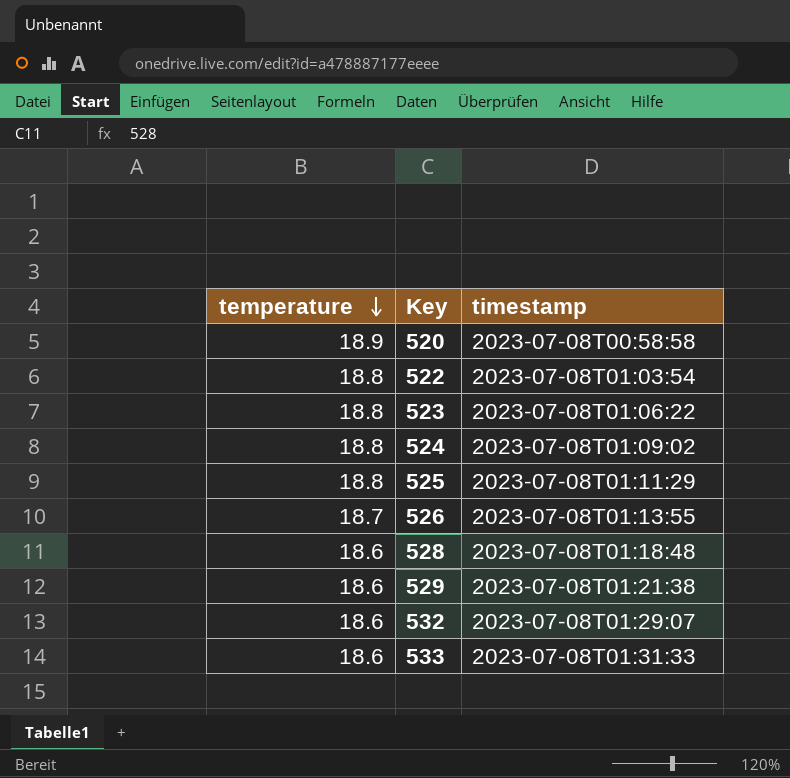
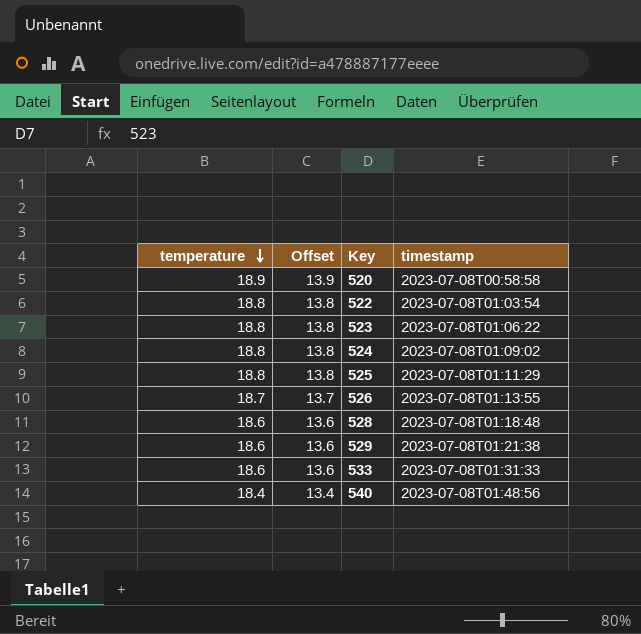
column Offset | formula: none -> [temperature] - 5
row 532: 18.6 | 2023-07-08T01:29:07 -> none
row 540: none -> 18.4 | 13.4 | 2023-07-08T01:48:56

